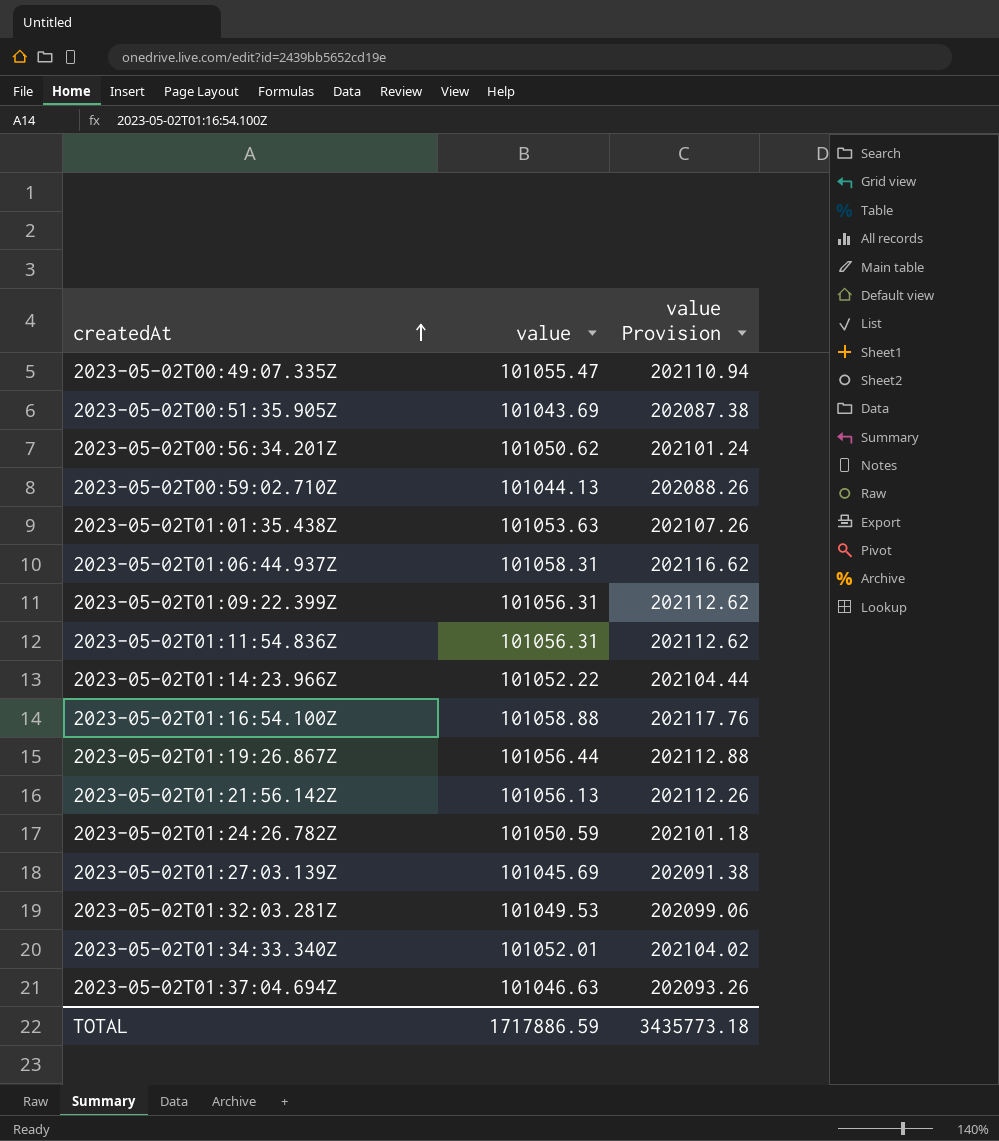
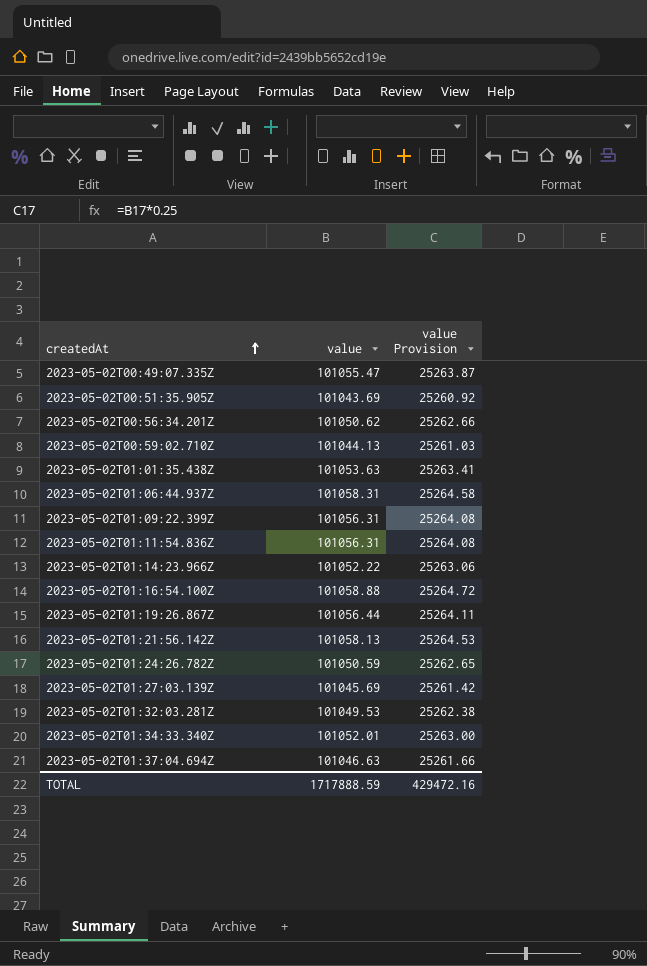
column value Provision | formula: [value] * 2 -> [value] * 0.25
2023-05-02T01:21:56.142Z | value: 101056.13 -> 101058.13
TOTAL | value: 1717886.59 -> 1717888.59
TOTAL | value Provision: 3435773.18 -> 429472.16

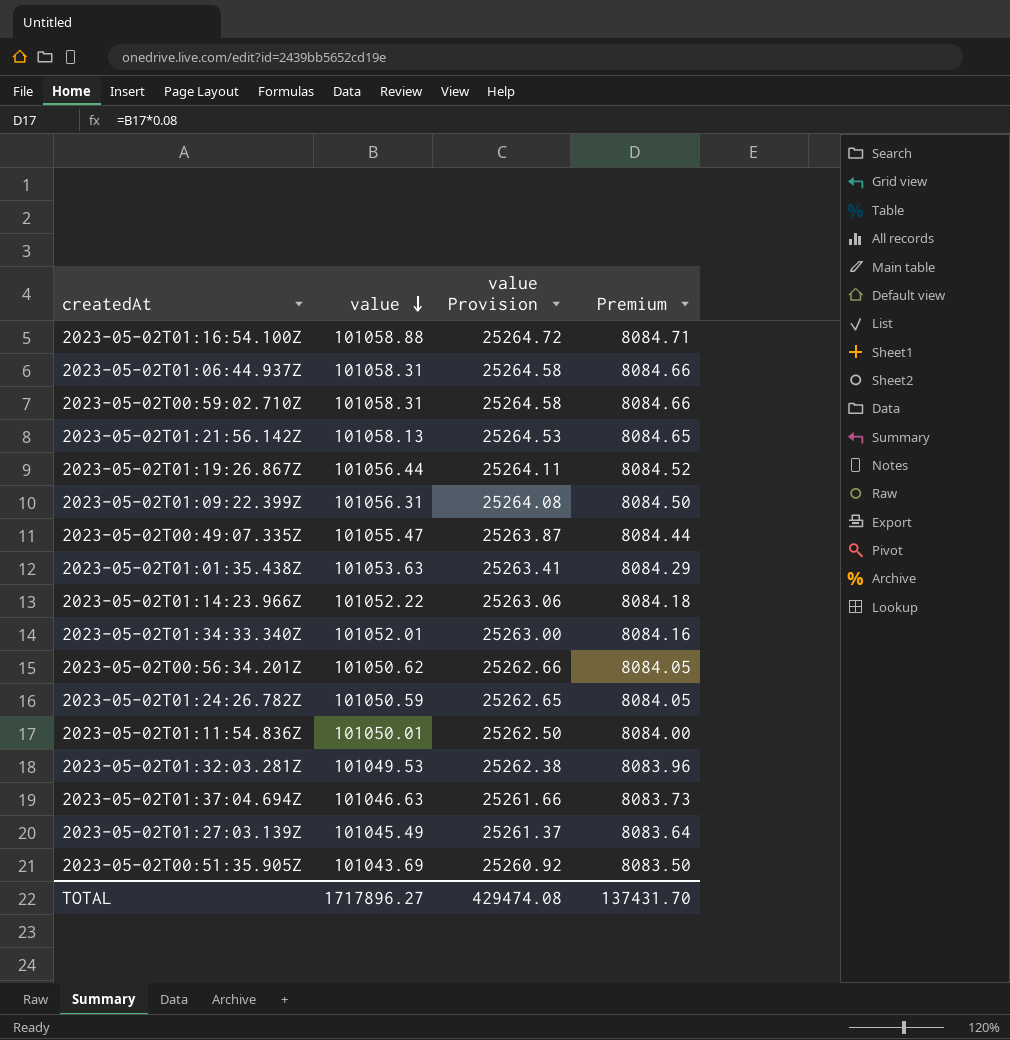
row order: createdAt ascending -> value descending
column Premium | formula: none -> [value] * 0.08
2023-05-02T00:59:02.710Z | value: 101044.13 -> 101058.31
2023-05-02T00:59:02.710Z | value Provision: 25261.03 -> 25264.58
2023-05-02T01:11:54.836Z | value: 101056.31 -> 101050.01
2023-05-02T01:11:54.836Z | value Provision: 25264.08 -> 25262.50
2023-05-02T01:27:03.139Z | value: 101045.69 -> 101045.49
2023-05-02T01:27:03.139Z | value Provision: 25261.42 -> 25261.37
TOTAL | value: 1717888.59 -> 1717896.27
TOTAL | value Provision: 429472.16 -> 429474.08

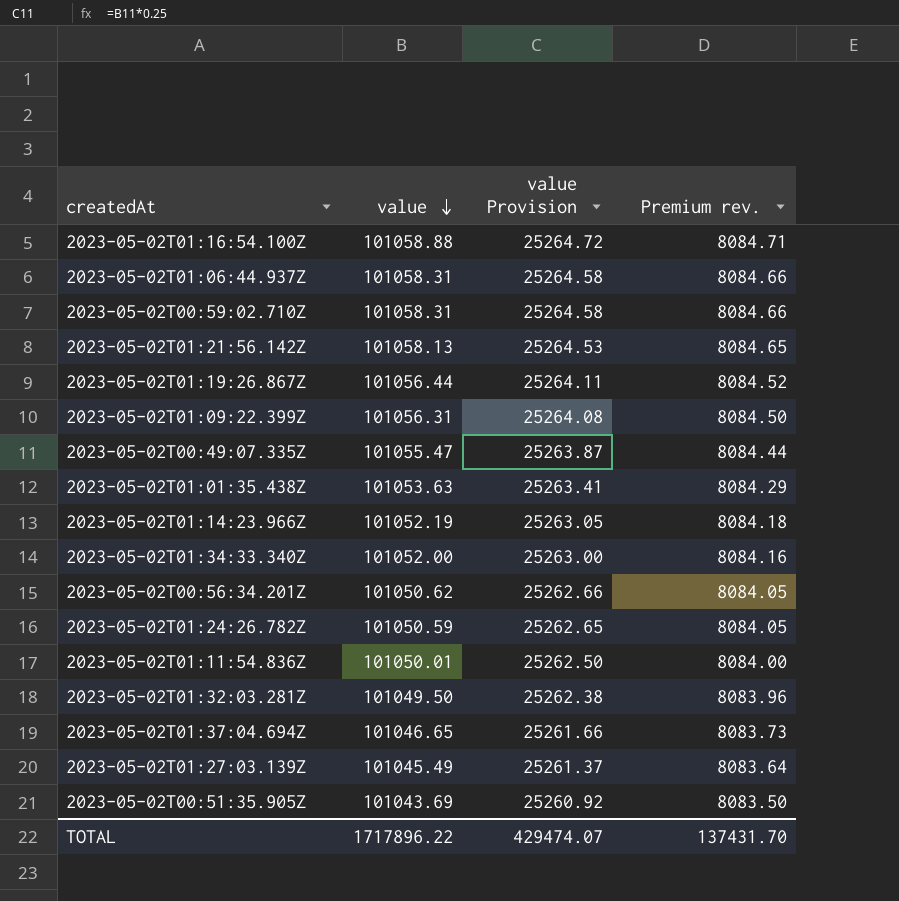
column name: Premium -> Premium rev.
2023-05-02T01:14:23.966Z | value: 101052.22 -> 101052.19
2023-05-02T01:14:23.966Z | value Provision: 25263.06 -> 25263.05
2023-05-02T01:34:33.340Z | value: 101052.01 -> 101052.00
2023-05-02T01:32:03.281Z | value: 101049.53 -> 101049.50
2023-05-02T01:37:04.694Z | value: 101046.63 -> 101046.65
TOTAL | value: 1717896.27 -> 1717896.22
TOTAL | value Provision: 429474.08 -> 429474.07

